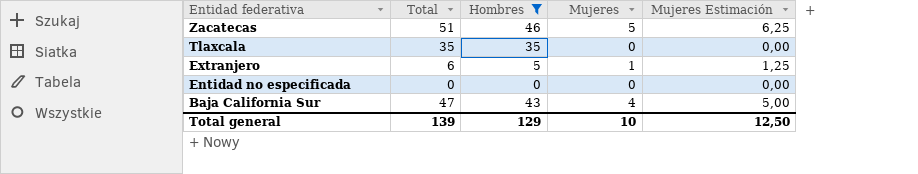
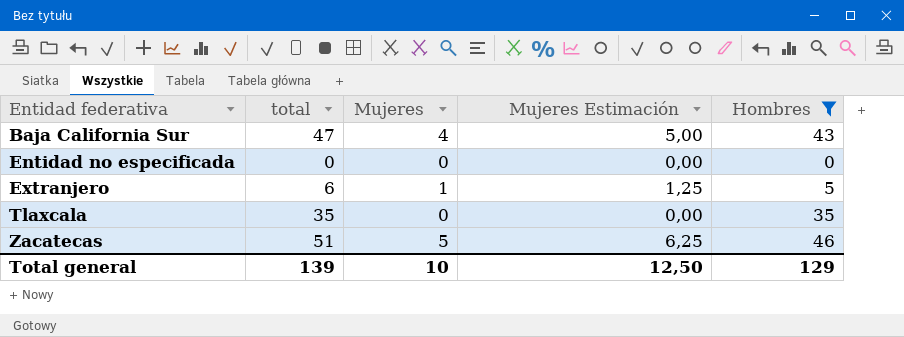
row order: Entidad federativa descending -> Entidad federativa ascending
column name: Total -> total
column Hombres | position: 3 -> 5

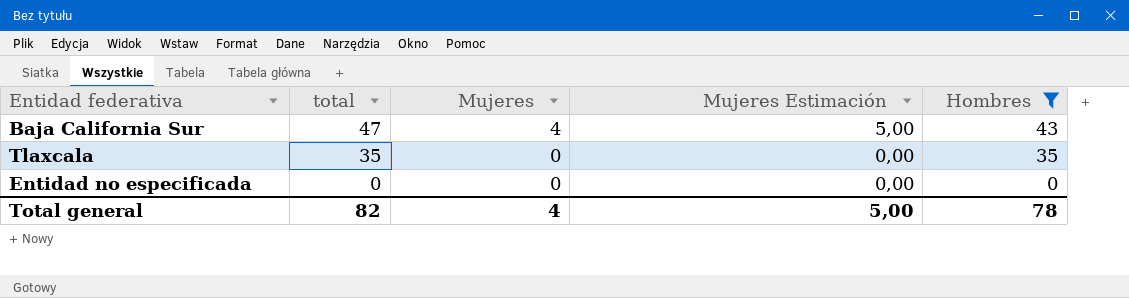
row order: Entidad federativa ascending -> total descending
row Extranjero: 6 | 1 | 1,25 | 5 -> none
row Zacatecas: 51 | 5 | 6,25 | 46 -> none
Total general | total: 139 -> 82
Total general | Mujeres: 10 -> 4
Total general | Mujeres Estimación: 12,50 -> 5,00
Total general | Hombres: 129 -> 78

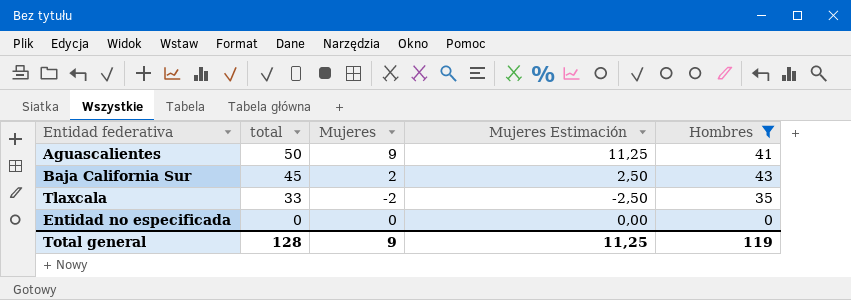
row Aguascalientes: none -> 50 | 9 | 11,25 | 41
Baja California Sur | total: 47 -> 45
Baja California Sur | Mujeres: 4 -> 2
Baja California Sur | Mujeres Estimación: 5,00 -> 2,50
Tlaxcala | total: 35 -> 33
Tlaxcala | Mujeres: 0 -> -2
Tlaxcala | Mujeres Estimación: 0,00 -> -2,50
Total general | total: 82 -> 128
Total general | Mujeres: 4 -> 9
Total general | Mujeres Estimación: 5,00 -> 11,25
Total general | Hombres: 78 -> 119

